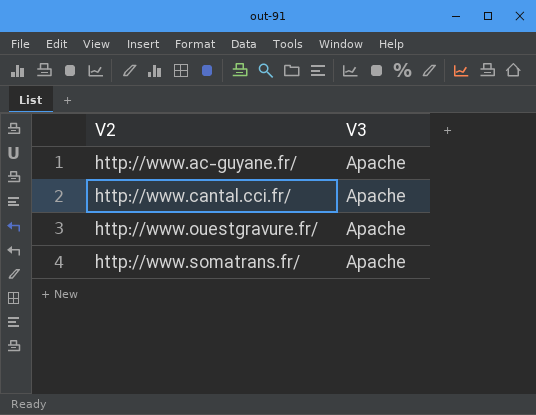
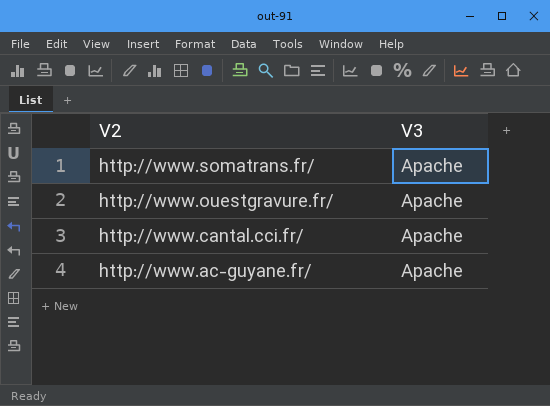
row order: V2 ascending -> V2 descending

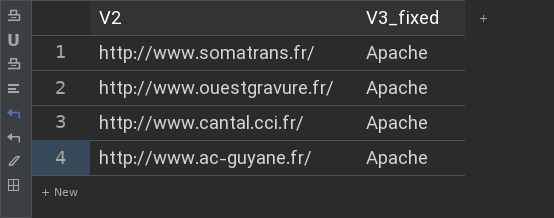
column name: V3 -> V3_fixed

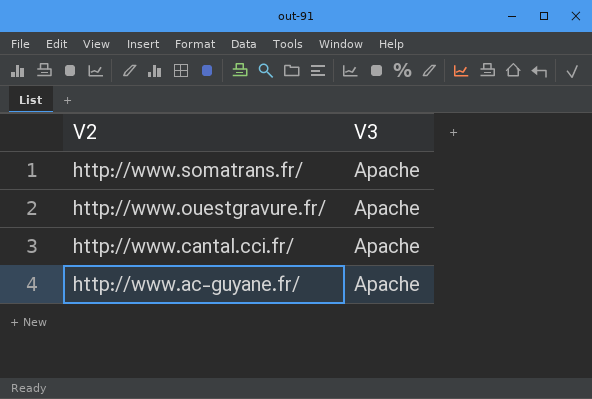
column name: V3_fixed -> V3

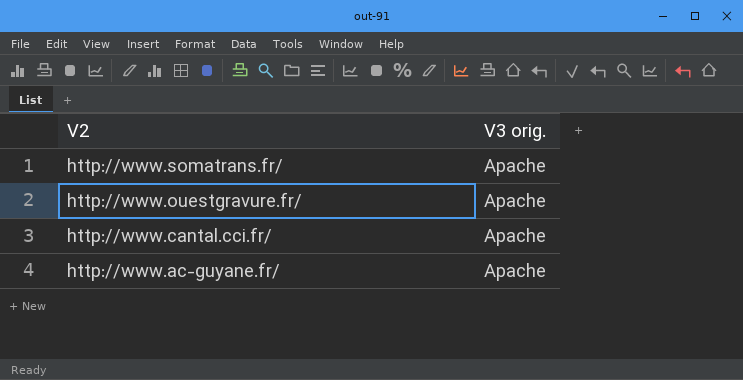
column name: V3 -> V3 orig.

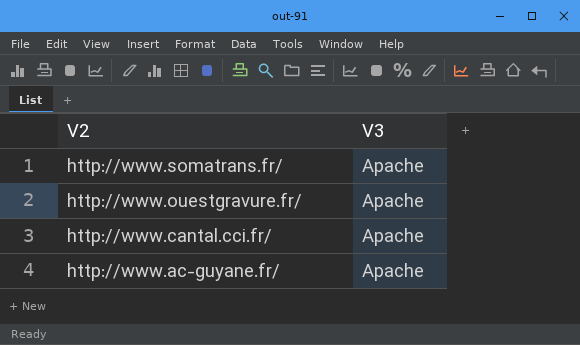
column name: V3 orig. -> V3

